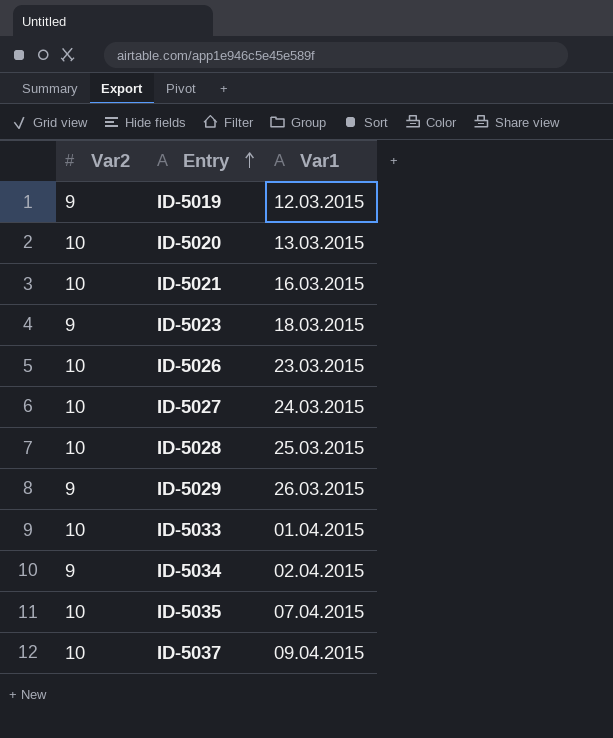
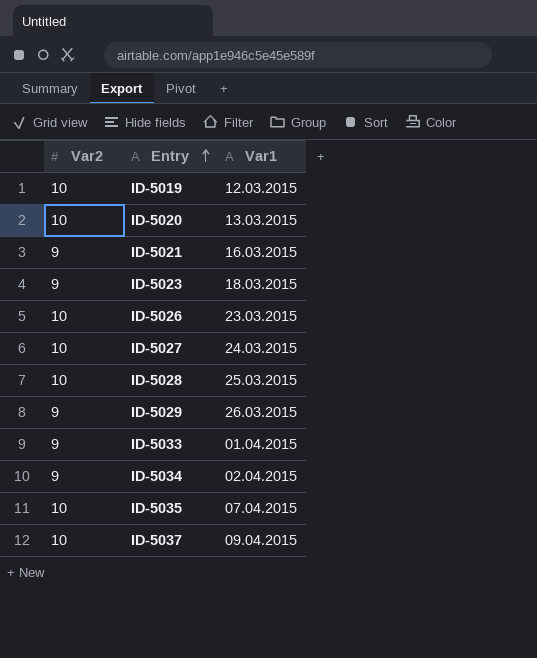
ID-5019 | Var2: 9 -> 10
ID-5021 | Var2: 10 -> 9
ID-5033 | Var2: 10 -> 9

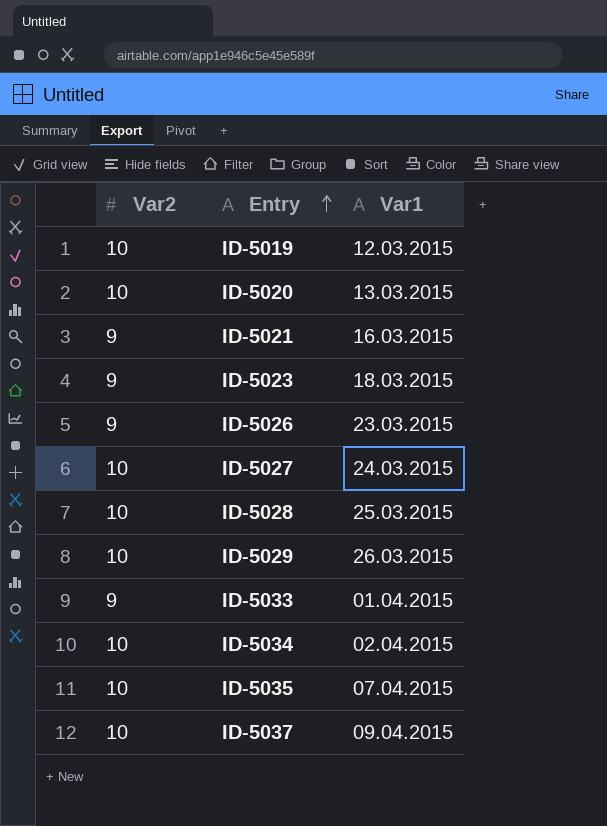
ID-5026 | Var2: 10 -> 9
ID-5029 | Var2: 9 -> 10
ID-5034 | Var2: 9 -> 10

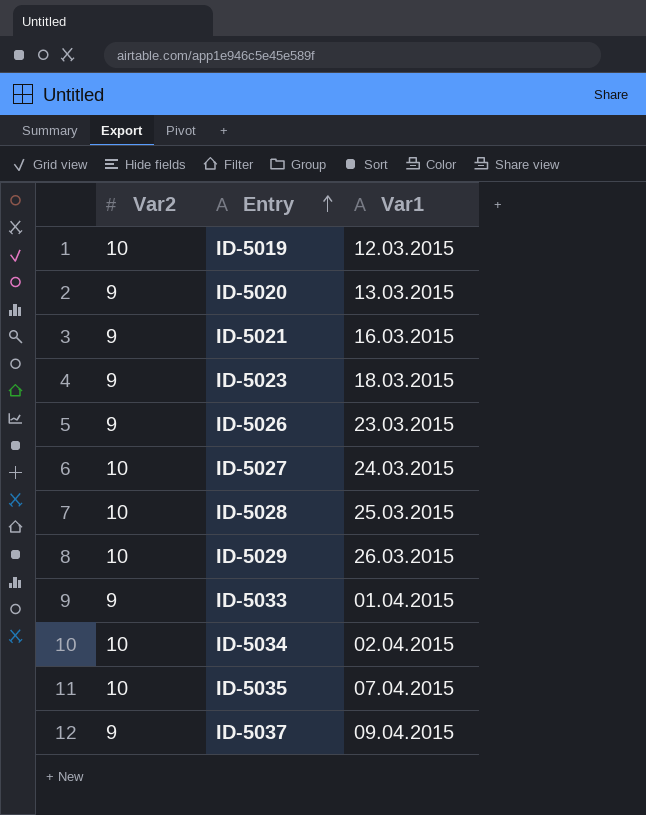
ID-5020 | Var2: 10 -> 9
ID-5037 | Var2: 10 -> 9

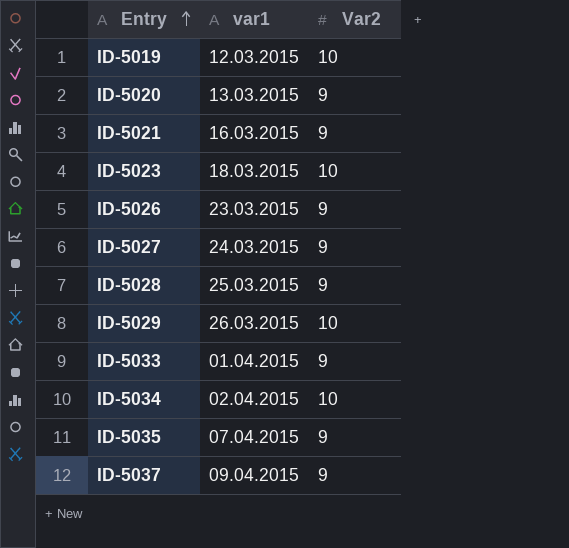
column name: Var1 -> var1
column Var2 | position: 1 -> 3
ID-5023 | Var2: 9 -> 10
ID-5027 | Var2: 10 -> 9
ID-5028 | Var2: 10 -> 9
ID-5035 | Var2: 10 -> 9

